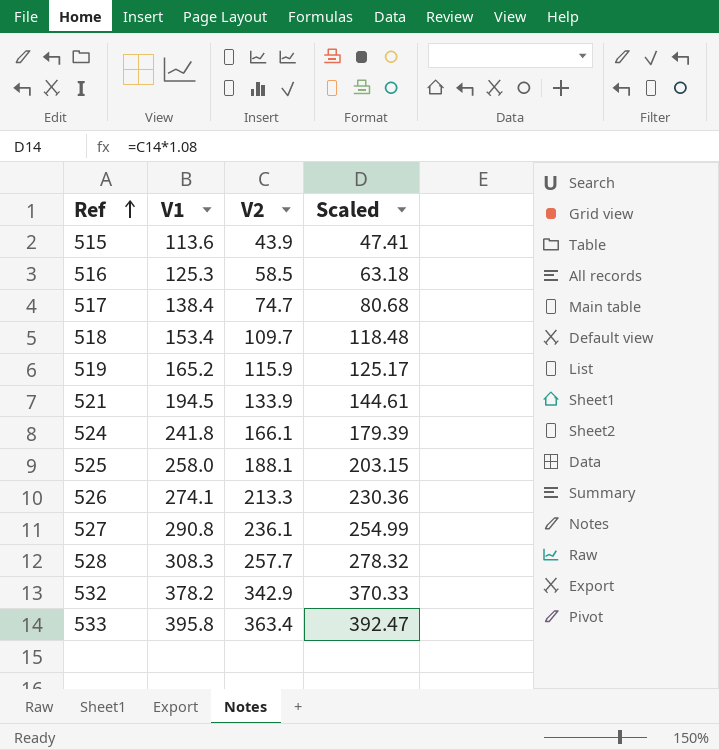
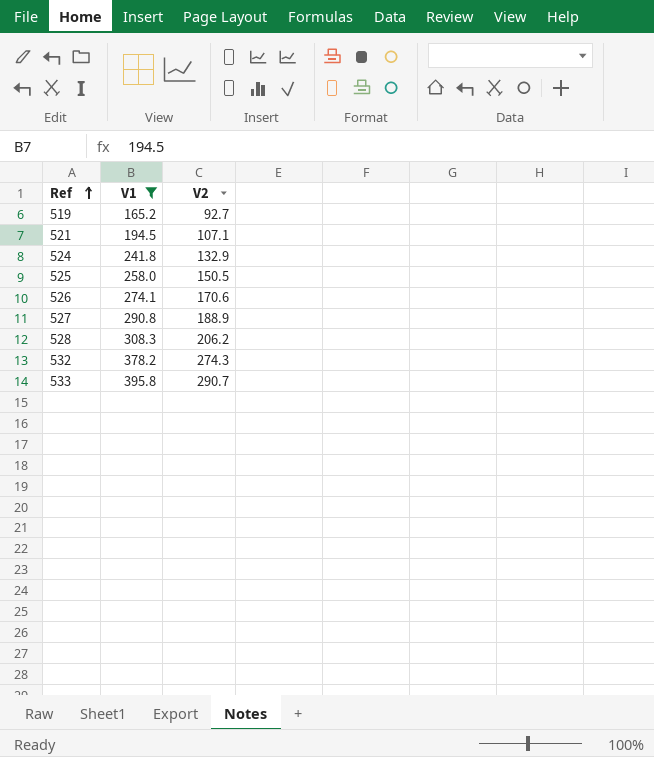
filter: none -> V1 >= 165.2
column Scaled | formula: [V2] * 1.08 -> none
519 | V2: 115.9 -> 92.7
521 | V2: 133.9 -> 107.1
524 | V2: 166.1 -> 132.9
525 | V2: 188.1 -> 150.5
526 | V2: 213.3 -> 170.6
527 | V2: 236.1 -> 188.9
528 | V2: 257.7 -> 206.2
532 | V2: 342.9 -> 274.3
533 | V2: 363.4 -> 290.7

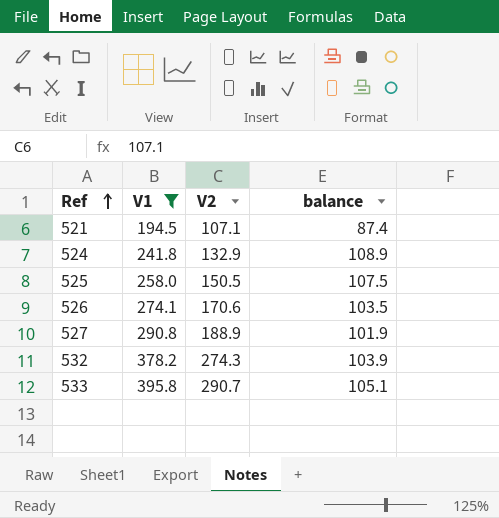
column balance | formula: none -> [V1] - [V2]
row 519: 165.2 | 92.7 -> none
row 528: 308.3 | 206.2 -> none

